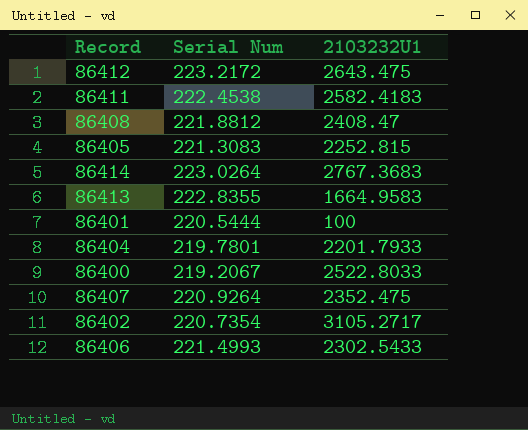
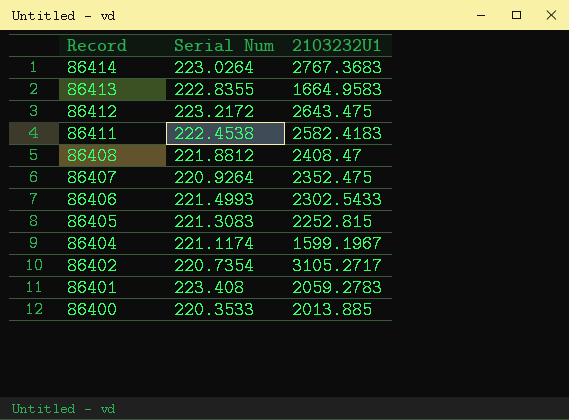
row order: none -> Record descending
86404 | Serial Num: 219.7801 -> 221.1174
86404 | 2103232U1: 2201.7933 -> 1599.1967
86401 | Serial Num: 220.5444 -> 223.408
86401 | 2103232U1: 100 -> 2059.2783
86400 | Serial Num: 219.2067 -> 220.3533
86400 | 2103232U1: 2522.8033 -> 2013.885

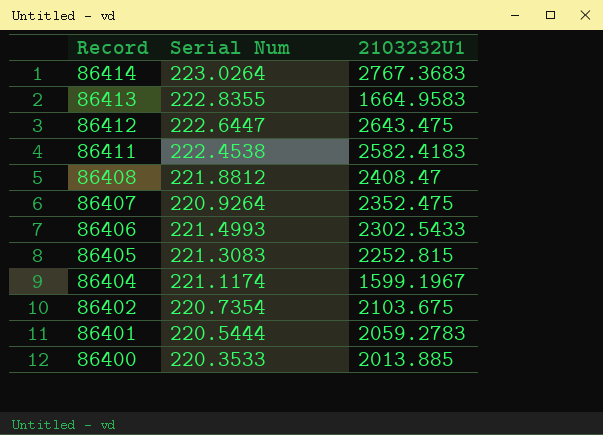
86412 | Serial Num: 223.2172 -> 222.6447
86402 | 2103232U1: 3105.2717 -> 2103.675
86401 | Serial Num: 223.408 -> 220.5444

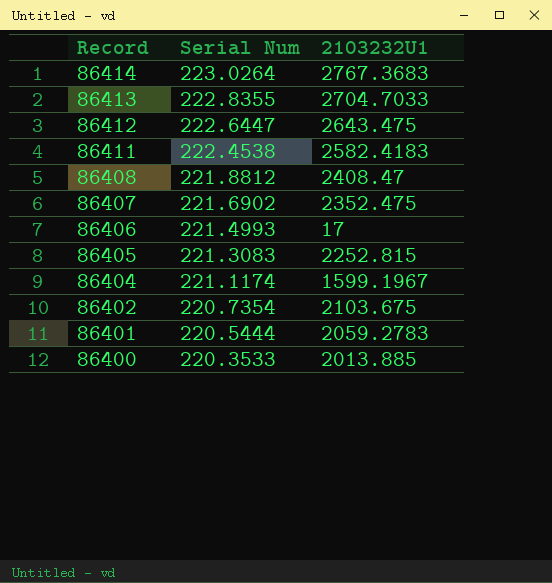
86413 | 2103232U1: 1664.9583 -> 2704.7033
86407 | Serial Num: 220.9264 -> 221.6902
86406 | 2103232U1: 2302.5433 -> 17

